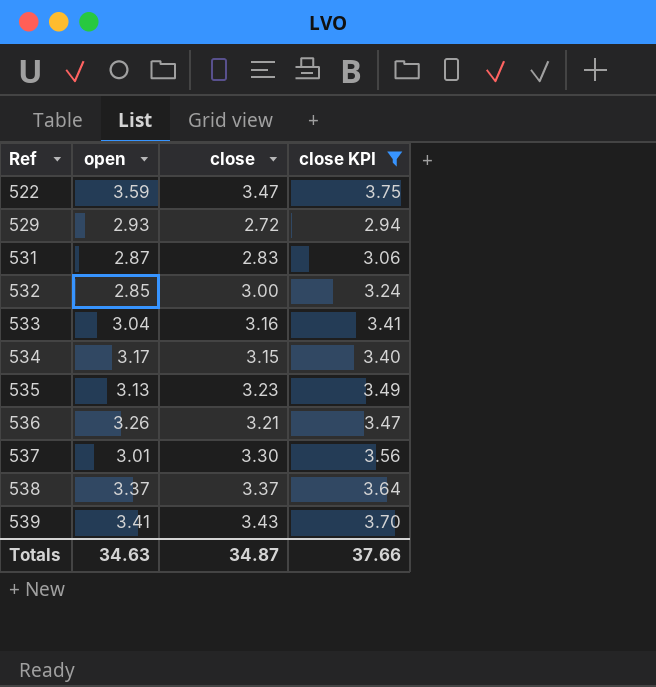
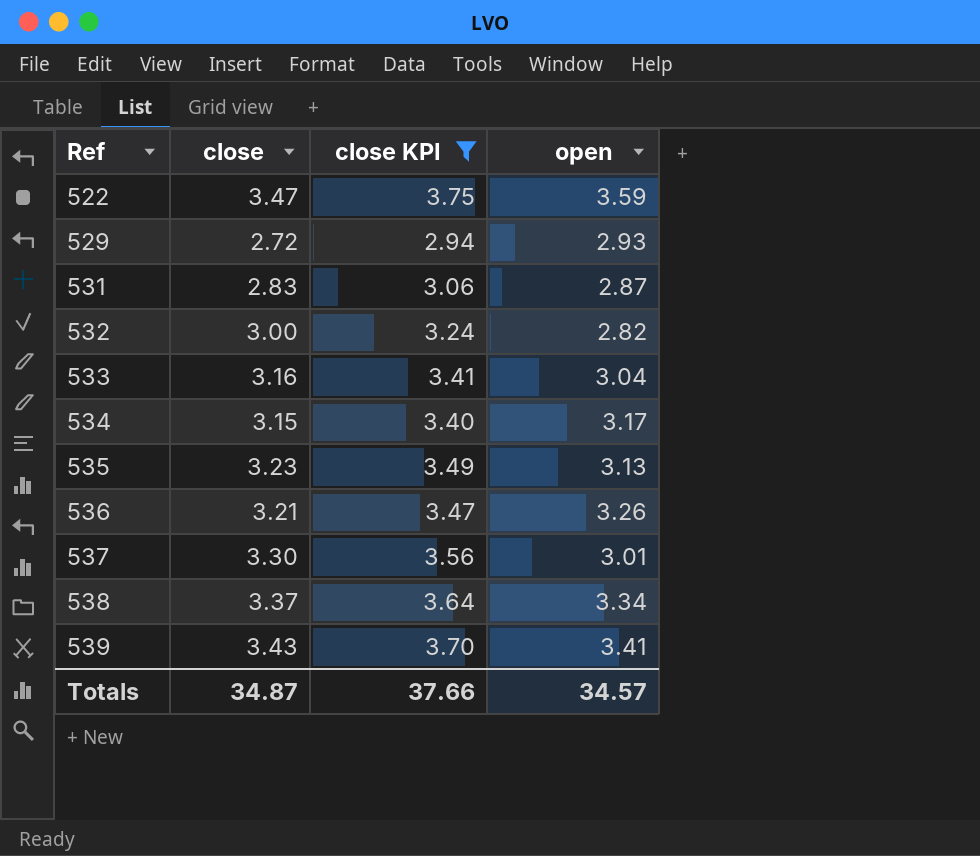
column open | position: 2 -> 4
532 | open: 2.85 -> 2.82
538 | open: 3.37 -> 3.34
Totals | open: 34.63 -> 34.57

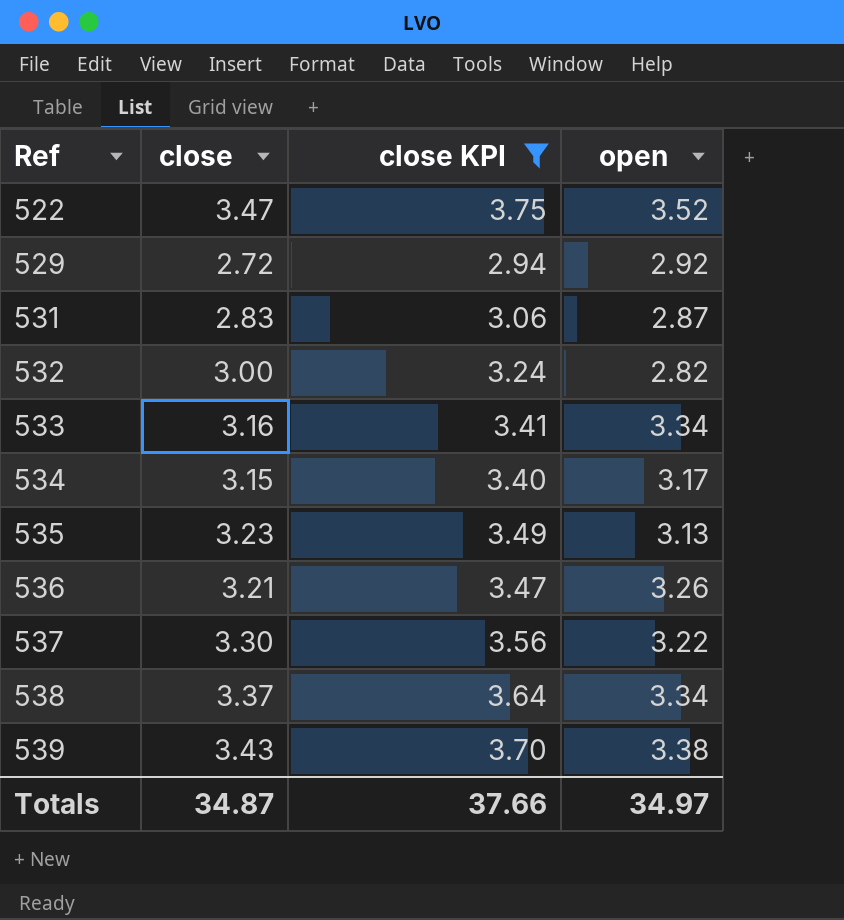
522 | open: 3.59 -> 3.52
529 | open: 2.93 -> 2.92
533 | open: 3.04 -> 3.34
537 | open: 3.01 -> 3.22
539 | open: 3.41 -> 3.38
Totals | open: 34.57 -> 34.97

